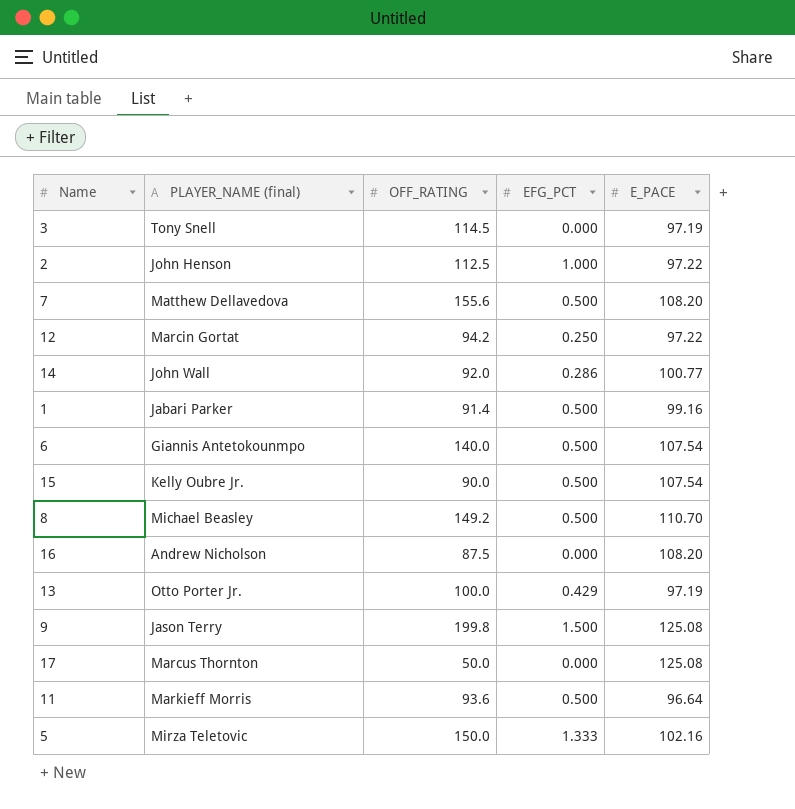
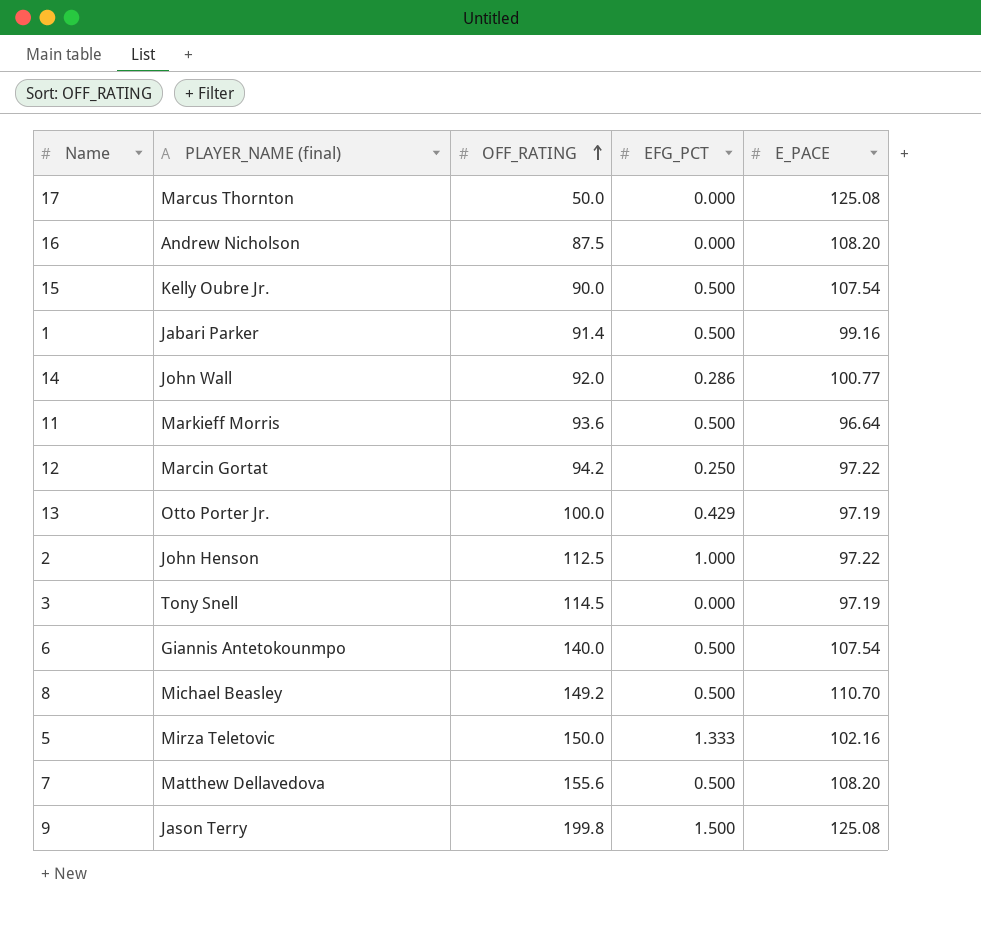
row order: none -> OFF_RATING ascending

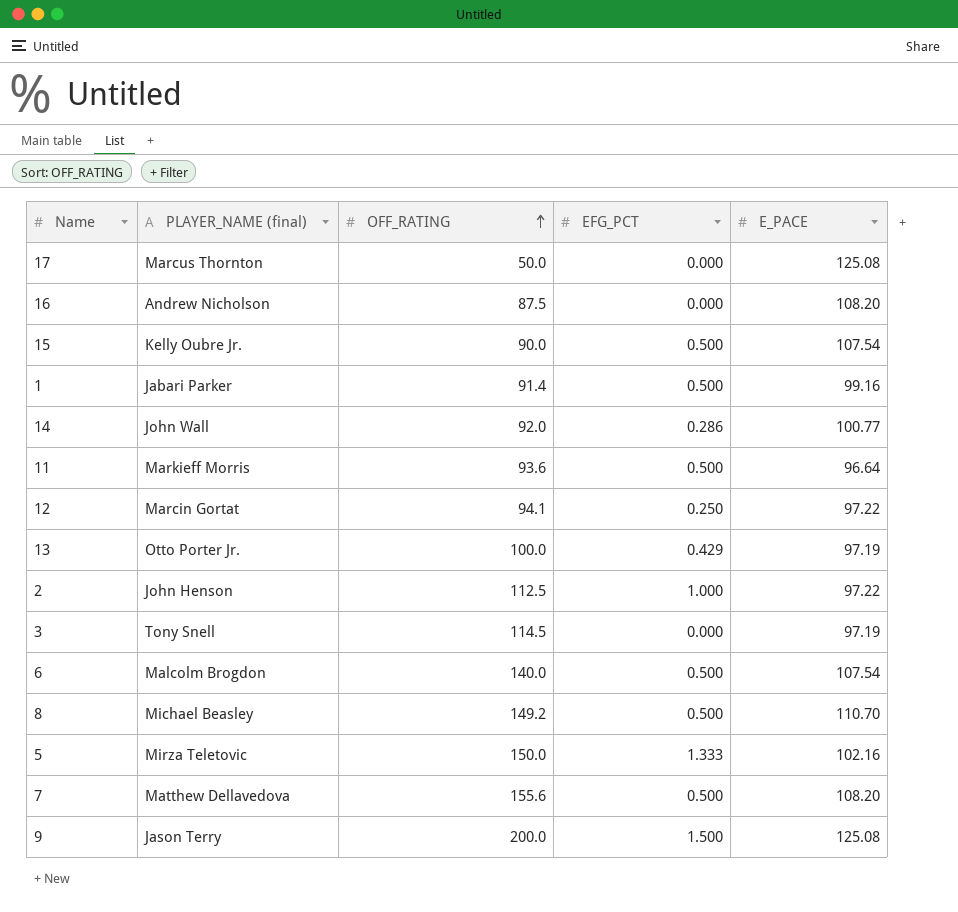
12 | OFF_RATING: 94.2 -> 94.1
6 | PLAYER_NAME (final): Giannis Antetokounmpo -> Malcolm Brogdon
9 | OFF_RATING: 199.8 -> 200.0

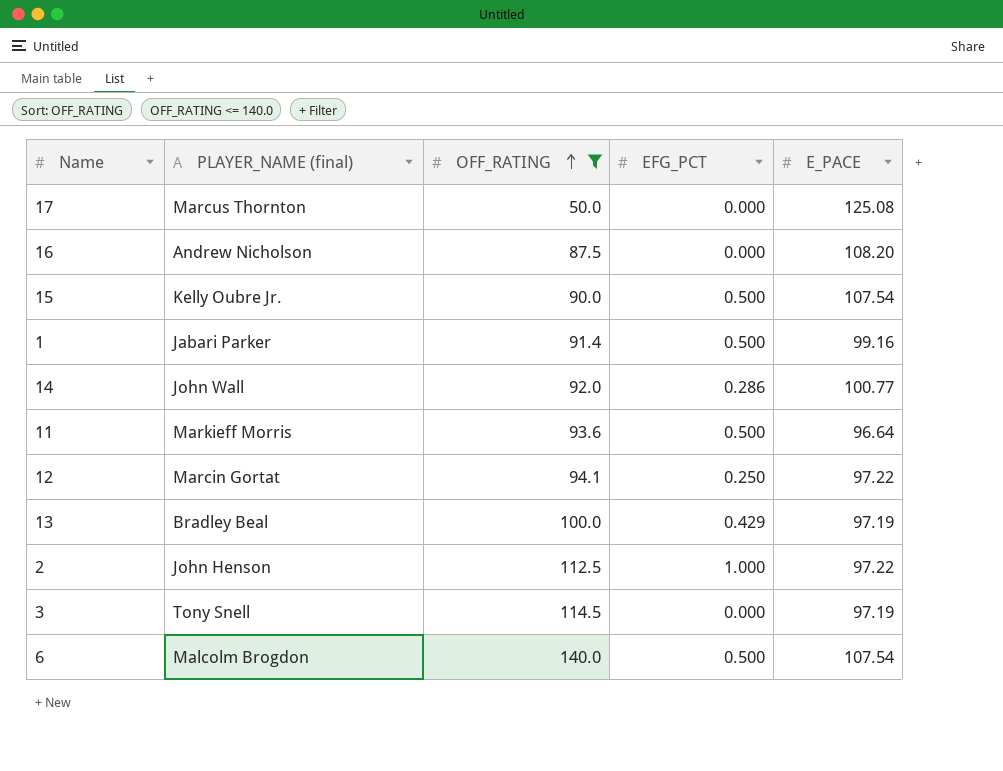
filter: none -> OFF_RATING <= 140.0
13 | PLAYER_NAME (final): Otto Porter Jr. -> Bradley Beal

